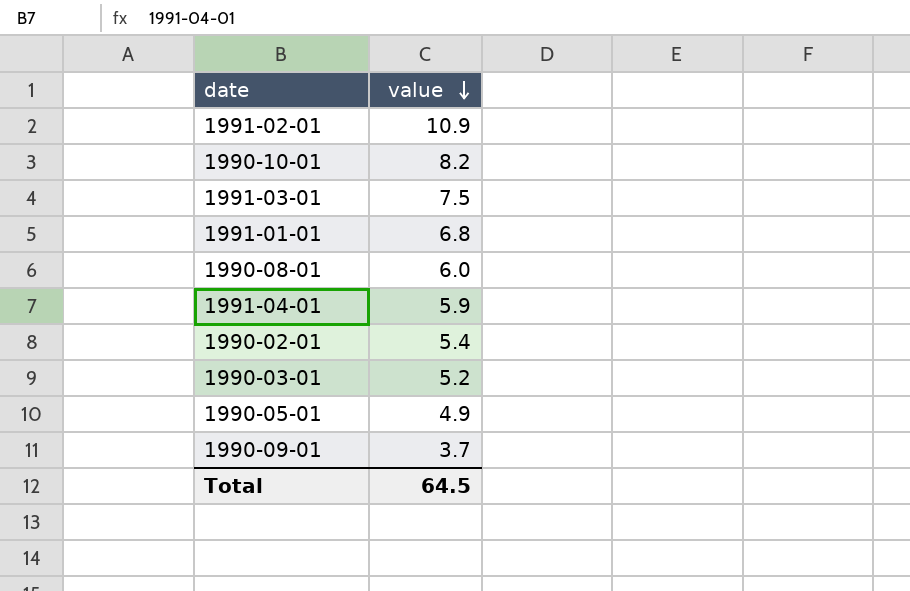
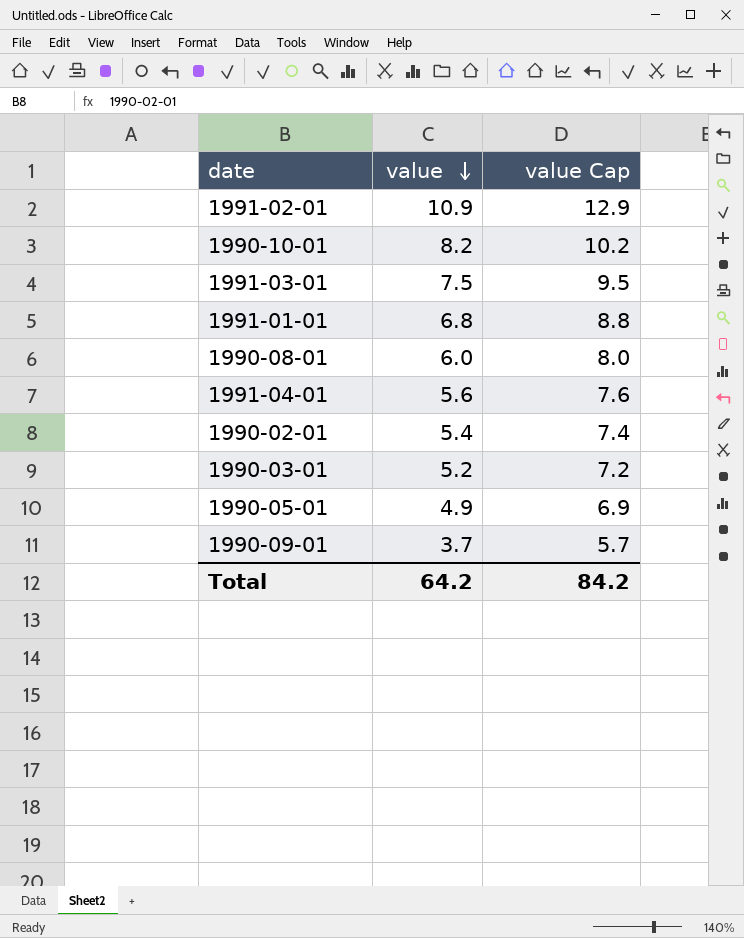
column value Cap | formula: none -> [value] + 2
1991-04-01 | value: 5.9 -> 5.6
Total | value: 64.5 -> 64.2

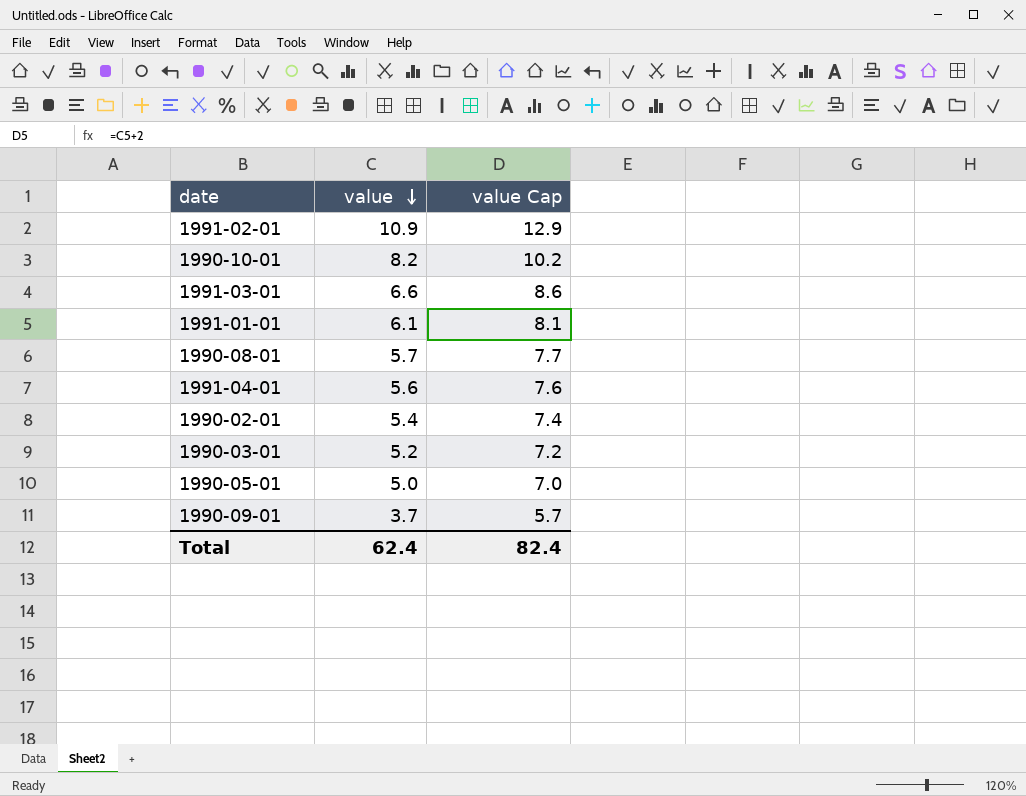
1991-03-01 | value: 7.5 -> 6.6
1991-03-01 | value Cap: 9.5 -> 8.6
1991-01-01 | value: 6.8 -> 6.1
1991-01-01 | value Cap: 8.8 -> 8.1
1990-08-01 | value: 6.0 -> 5.7
1990-08-01 | value Cap: 8.0 -> 7.7
1990-05-01 | value: 4.9 -> 5.0
1990-05-01 | value Cap: 6.9 -> 7.0
Total | value: 64.2 -> 62.4
Total | value Cap: 84.2 -> 82.4

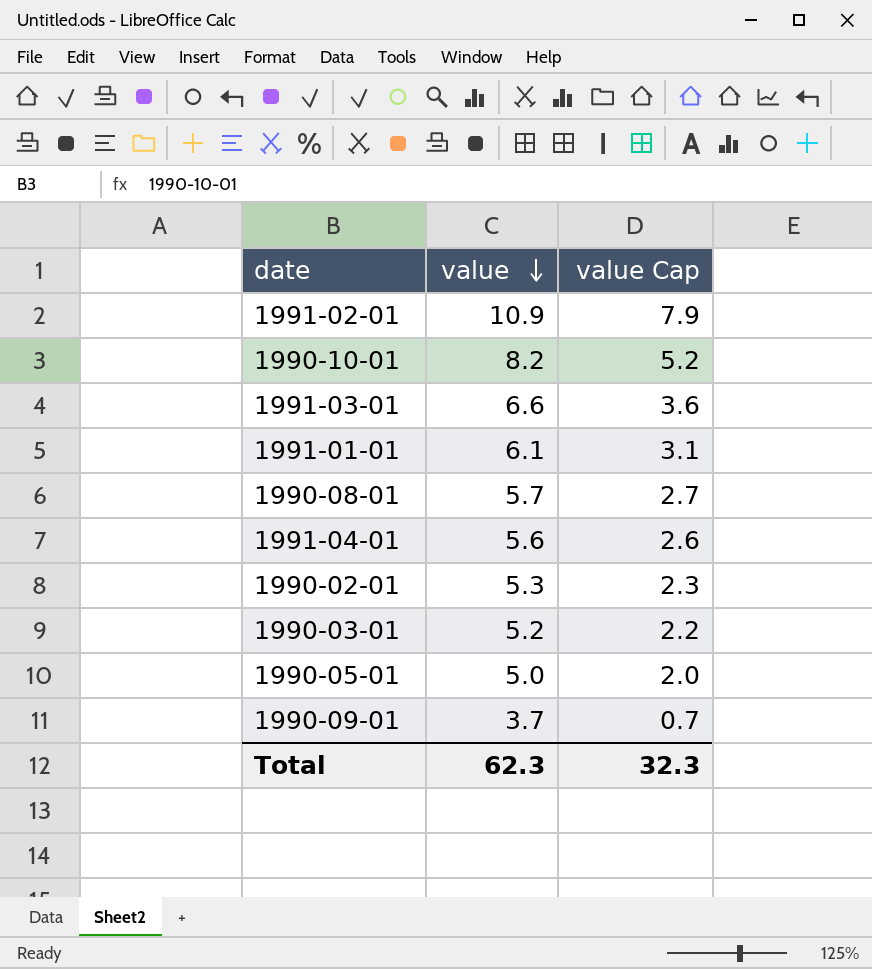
column value Cap | formula: [value] + 2 -> [value] - 3
1990-02-01 | value: 5.4 -> 5.3
Total | value: 62.4 -> 62.3
Total | value Cap: 82.4 -> 32.3

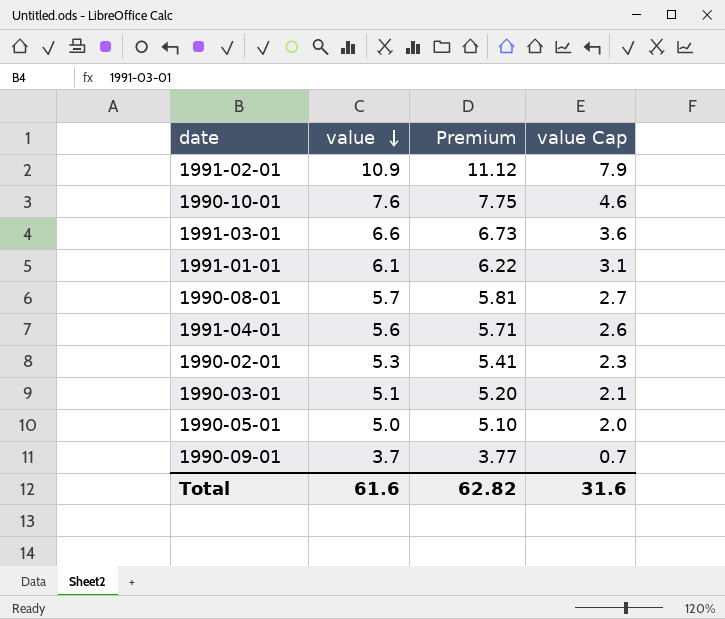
column Premium | formula: none -> [value] * 1.02
1990-10-01 | value: 8.2 -> 7.6
1990-10-01 | value Cap: 5.2 -> 4.6
1990-03-01 | value: 5.2 -> 5.1
1990-03-01 | value Cap: 2.2 -> 2.1
Total | value: 62.3 -> 61.6
Total | value Cap: 32.3 -> 31.6

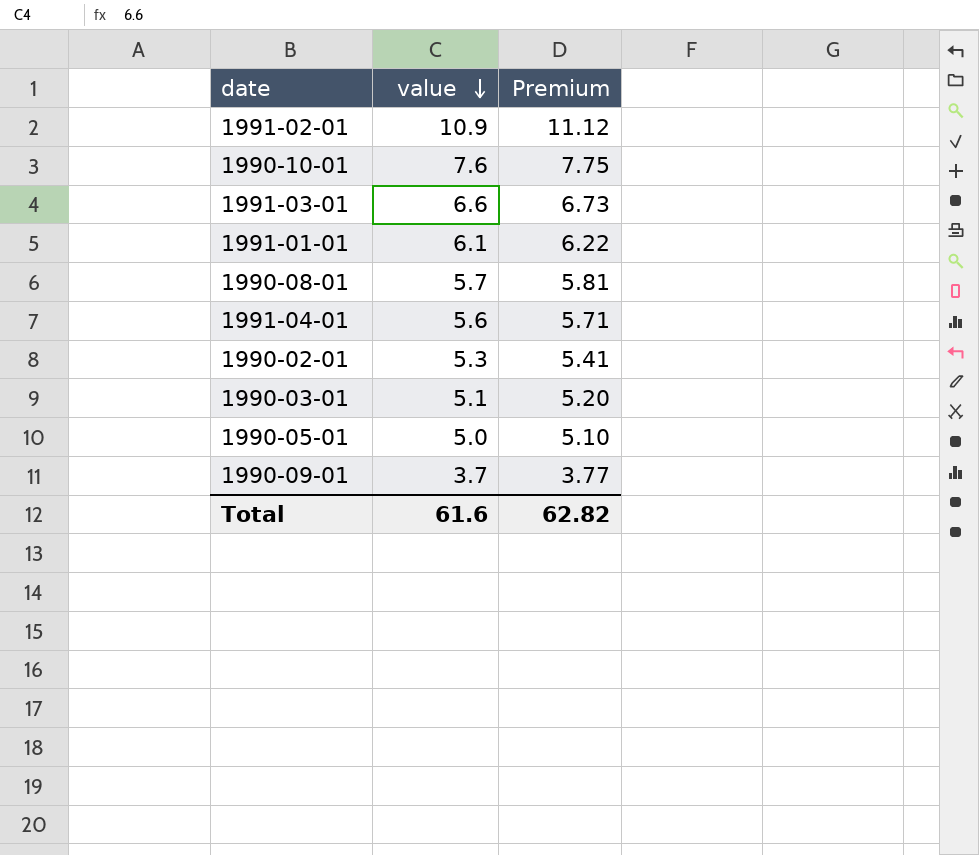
column value Cap | formula: [value] - 3 -> none

